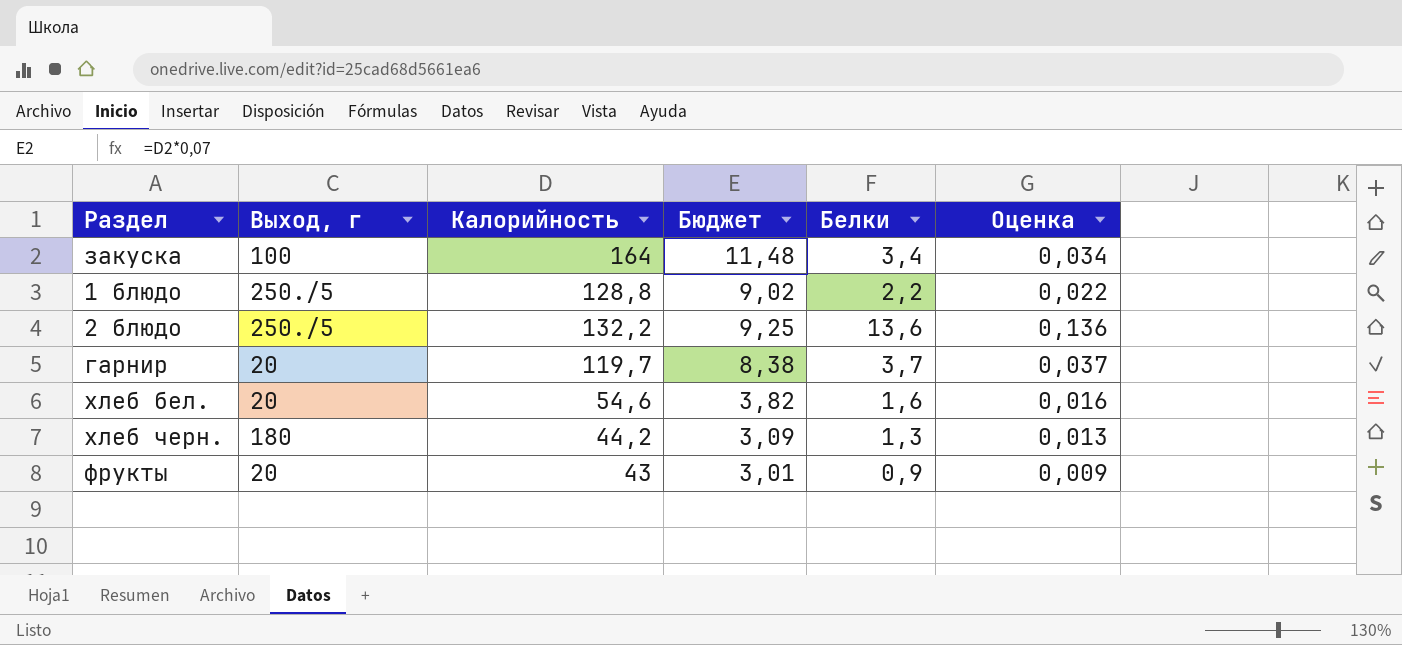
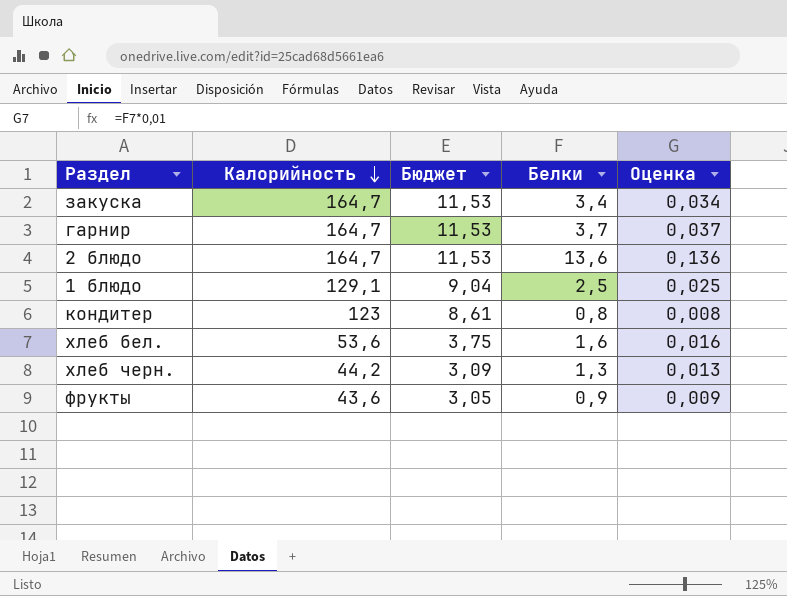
row order: none -> Калорийность descending
column Выход, г | position: 2 -> none
закуска | Калорийность: 164 -> 164,7
закуска | Бюджет: 11,48 -> 11,53
гарнир | Калорийность: 119,7 -> 164,7
гарнир | Бюджет: 8,38 -> 11,53
2 блюдо | Калорийность: 132,2 -> 164,7
2 блюдо | Бюджет: 9,25 -> 11,53
1 блюдо | Калорийность: 128,8 -> 129,1
1 блюдо | Бюджет: 9,02 -> 9,04
1 блюдо | Белки: 2,2 -> 2,5
1 блюдо | Оценка: 0,022 -> 0,025
row кондитер: none -> 123 | 8,61 | 0,8 | 0,008
хлеб бел. | Калорийность: 54,6 -> 53,6
хлеб бел. | Бюджет: 3,82 -> 3,75
фрукты | Калорийность: 43 -> 43,6
фрукты | Бюджет: 3,01 -> 3,05

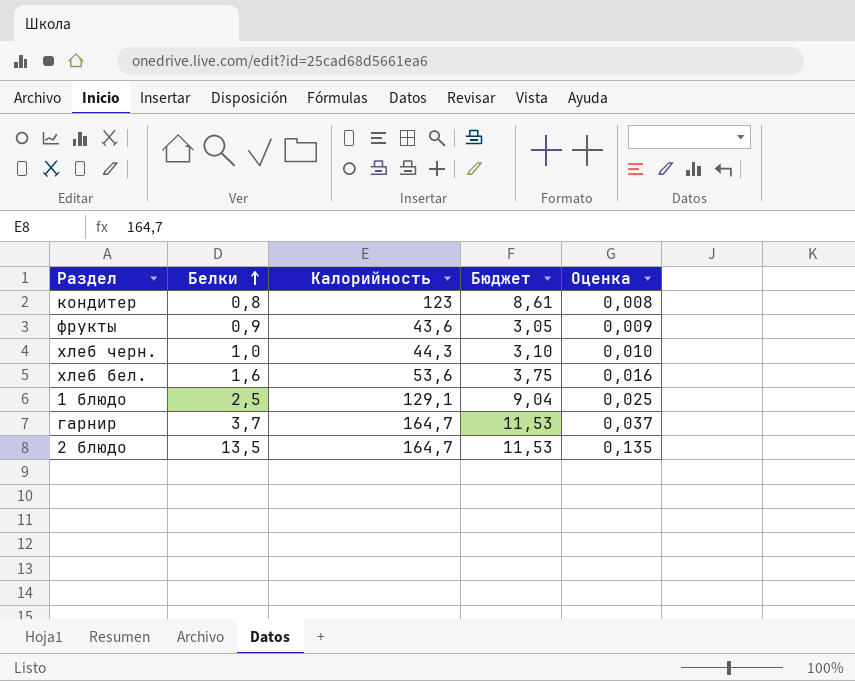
row order: Калорийность descending -> Белки ascending
column Белки | position: 4 -> 2
row закуска: 164,7 | 11,53 | 3,4 | 0,034 -> none
хлеб черн. | Белки: 1,3 -> 1,0
хлеб черн. | Калорийность: 44,2 -> 44,3
хлеб черн. | Бюджет: 3,09 -> 3,10
хлеб черн. | Оценка: 0,013 -> 0,010
2 блюдо | Белки: 13,6 -> 13,5
2 блюдо | Оценка: 0,136 -> 0,135

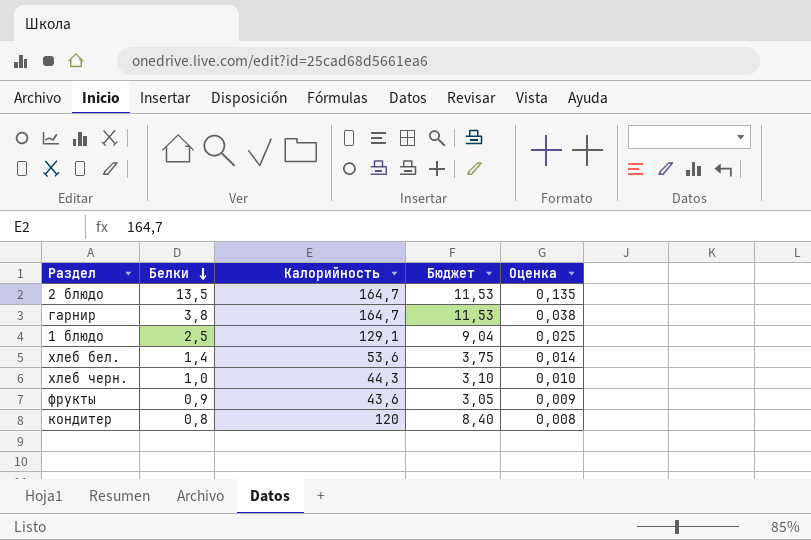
row order: Белки ascending -> Белки descending
гарнир | Белки: 3,7 -> 3,8
гарнир | Оценка: 0,037 -> 0,038
хлеб бел. | Белки: 1,6 -> 1,4
хлеб бел. | Оценка: 0,016 -> 0,014
кондитер | Калорийность: 123 -> 120
кондитер | Бюджет: 8,61 -> 8,40

